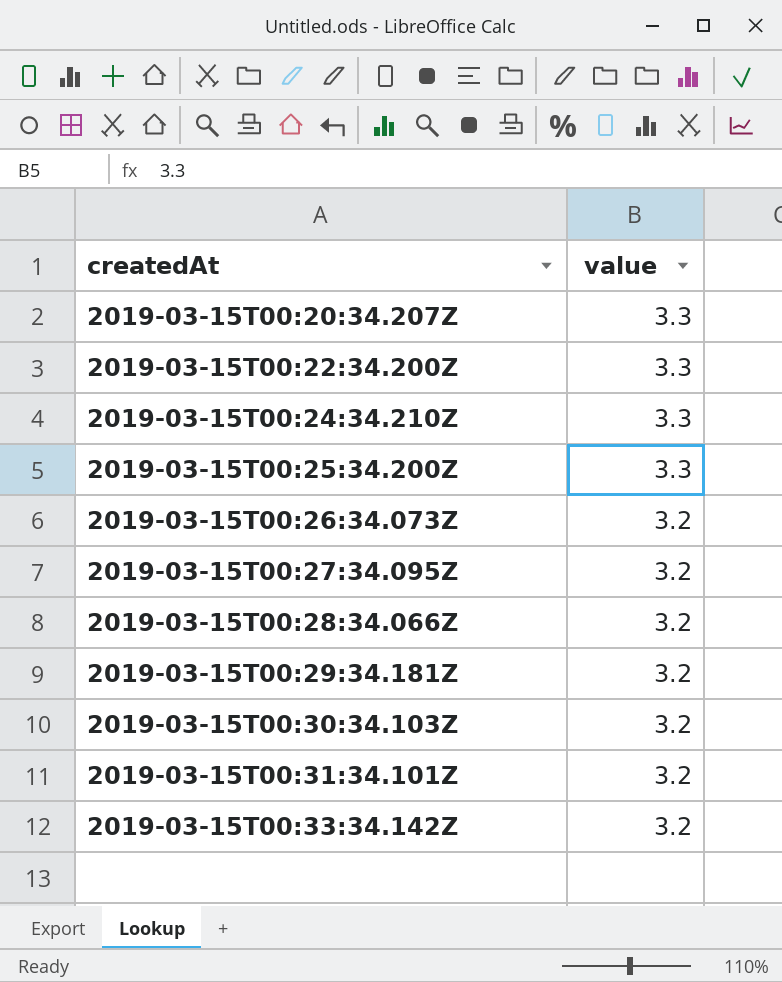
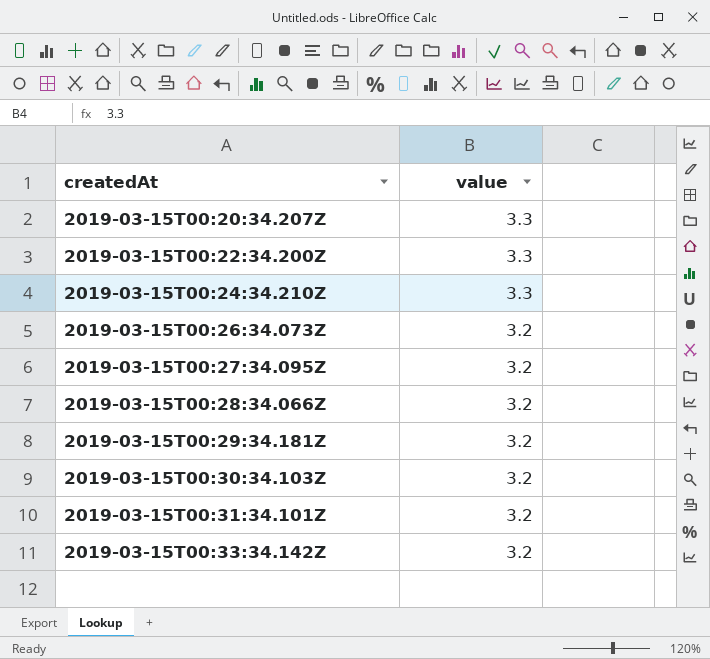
row 2019-03-15T00:25:34.200Z: 3.3 -> none

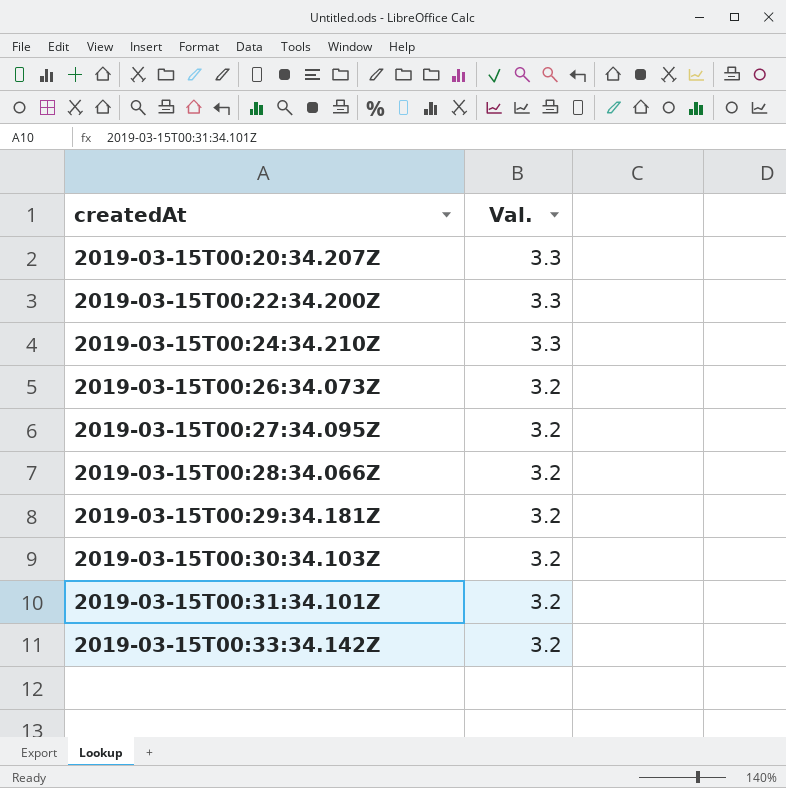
column name: value -> Val.

